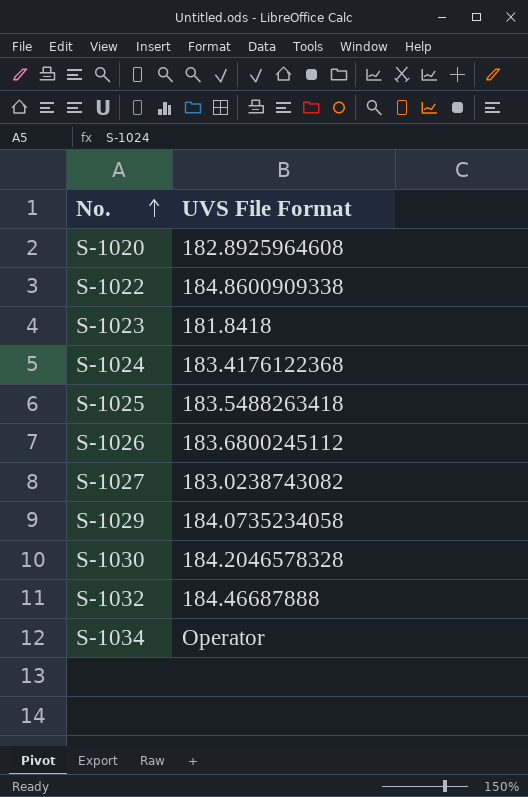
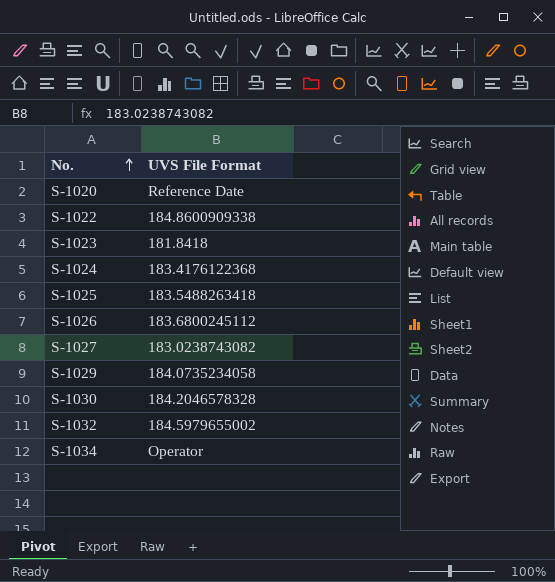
S-1020 | UVS File Format: 182.8925964608 -> Reference Date
S-1032 | UVS File Format: 184.46687888 -> 184.5979655002

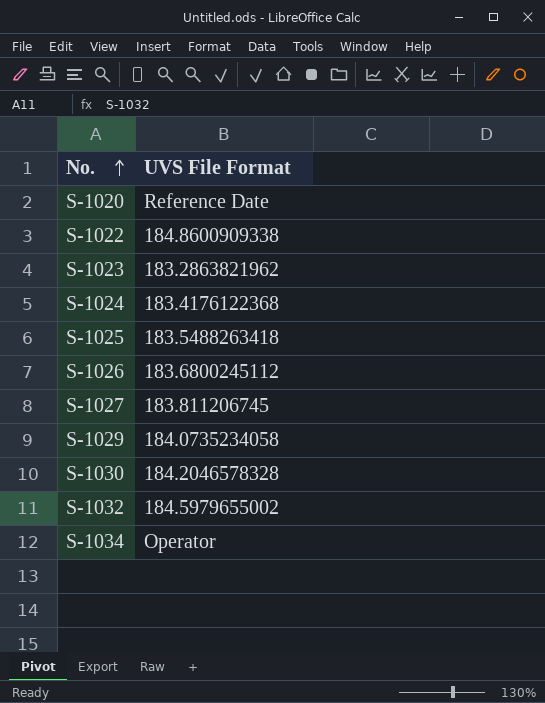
S-1023 | UVS File Format: 181.8418 -> 183.2863821962
S-1027 | UVS File Format: 183.0238743082 -> 183.811206745

